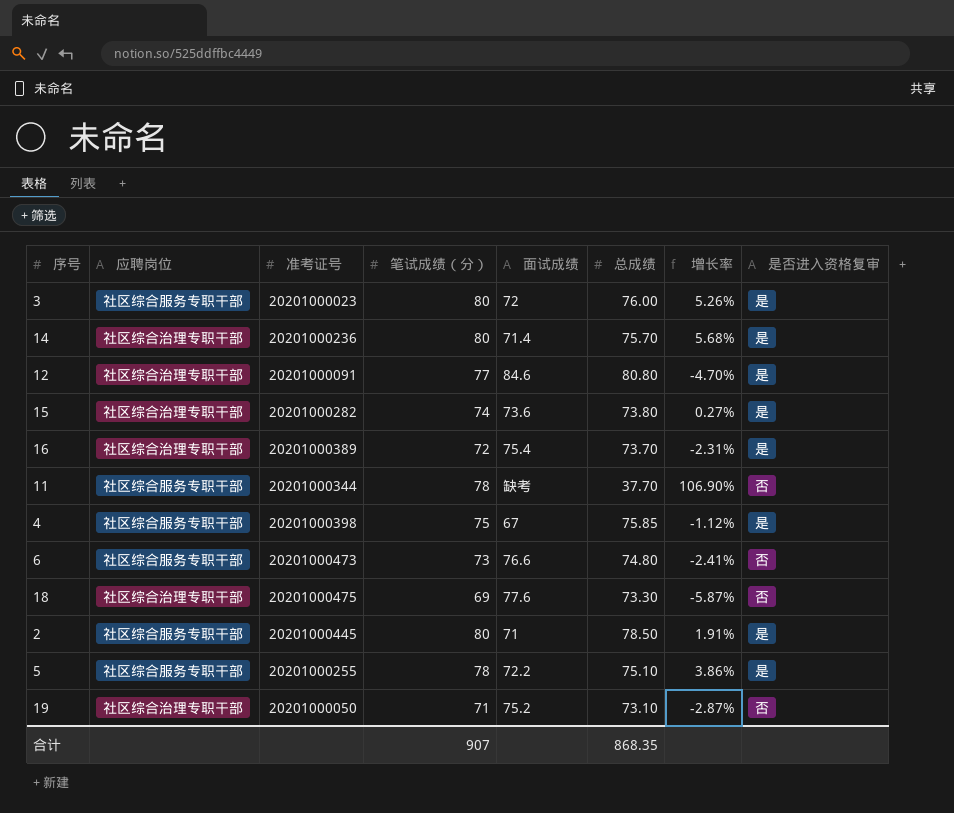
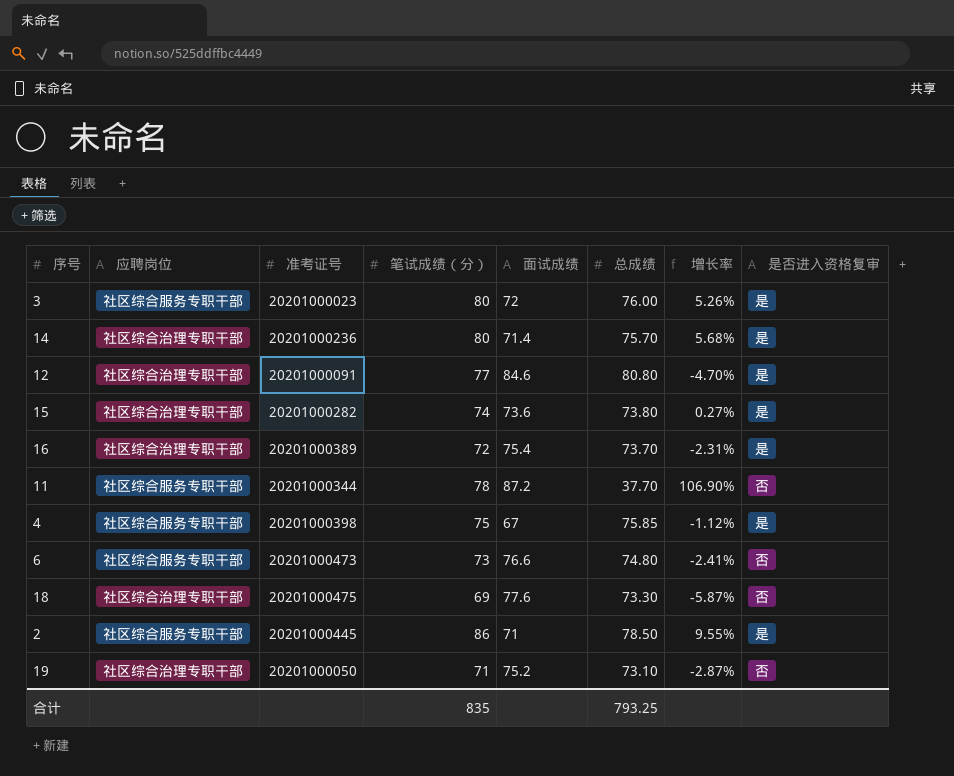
row 5: 社区综合服务专职干部 | 20201000255 | 78 | 72.2 | 75.10 | 3.86% | 是 -> none
11 | 面试成绩: 缺考 -> 87.2
2 | 笔试成绩（分）: 80 -> 86
2 | 增长率: 1.91% -> 9.55%
合计 | 笔试成绩（分）: 907 -> 835
合计 | 总成绩: 868.35 -> 793.25

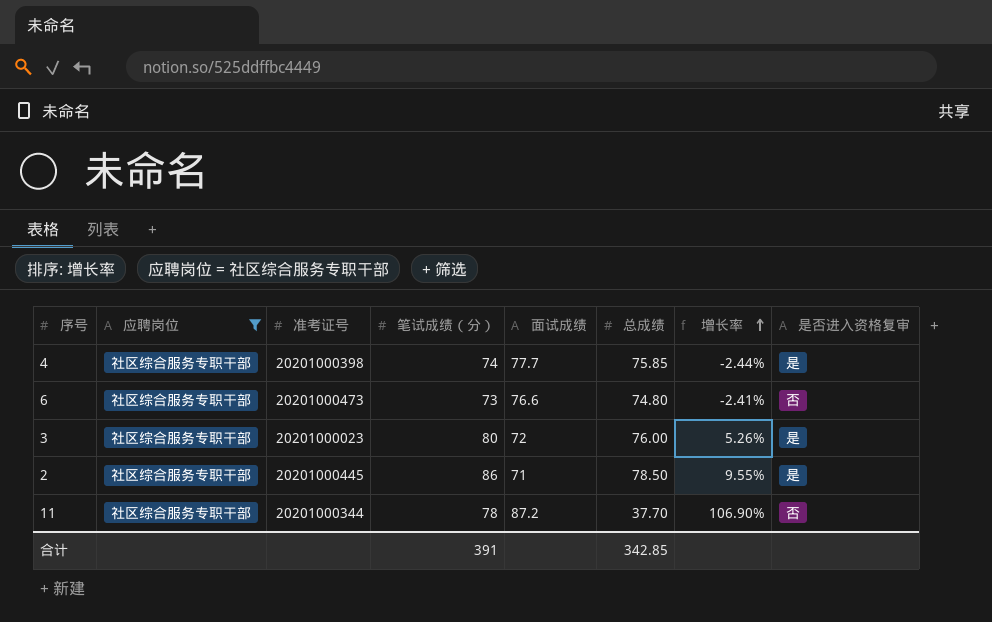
filter: none -> 应聘岗位 = 社区综合服务专职干部
row order: none -> 增长率 ascending
4 | 笔试成绩（分）: 75 -> 74
4 | 面试成绩: 67 -> 77.7
4 | 增长率: -1.12% -> -2.44%
合计 | 笔试成绩（分）: 835 -> 391
合计 | 总成绩: 793.25 -> 342.85

